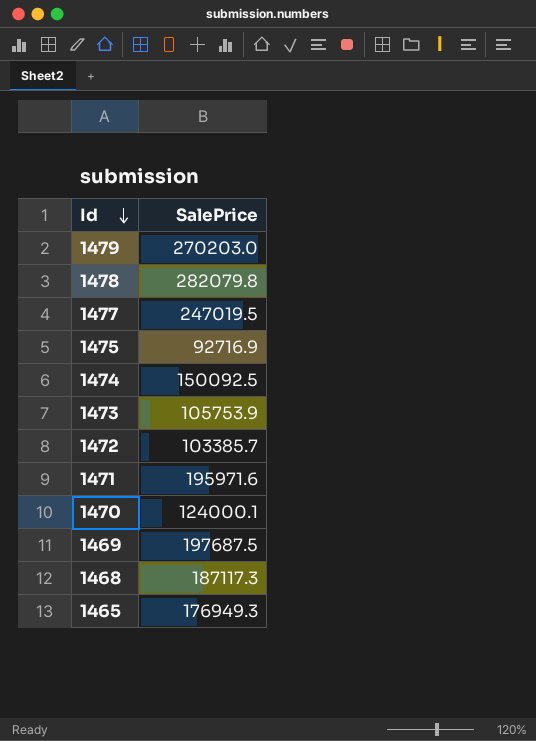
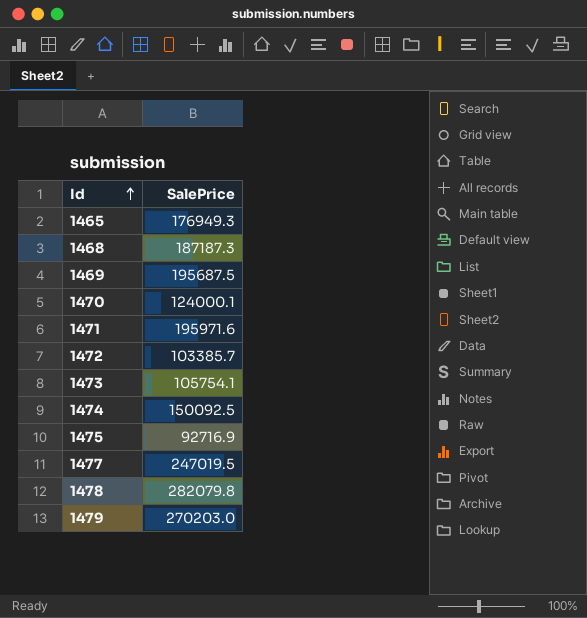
row order: Id descending -> Id ascending
1468 | SalePrice: 187117.3 -> 187187.3
1469 | SalePrice: 197687.5 -> 195687.5
1473 | SalePrice: 105753.9 -> 105754.1

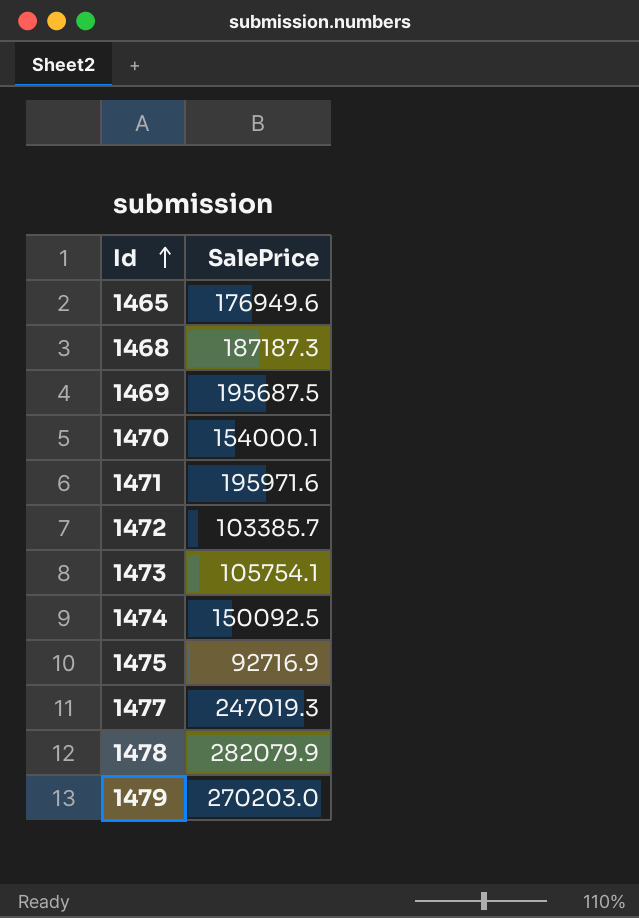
1465 | SalePrice: 176949.3 -> 176949.6
1470 | SalePrice: 124000.1 -> 154000.1
1477 | SalePrice: 247019.5 -> 247019.3
1478 | SalePrice: 282079.8 -> 282079.9

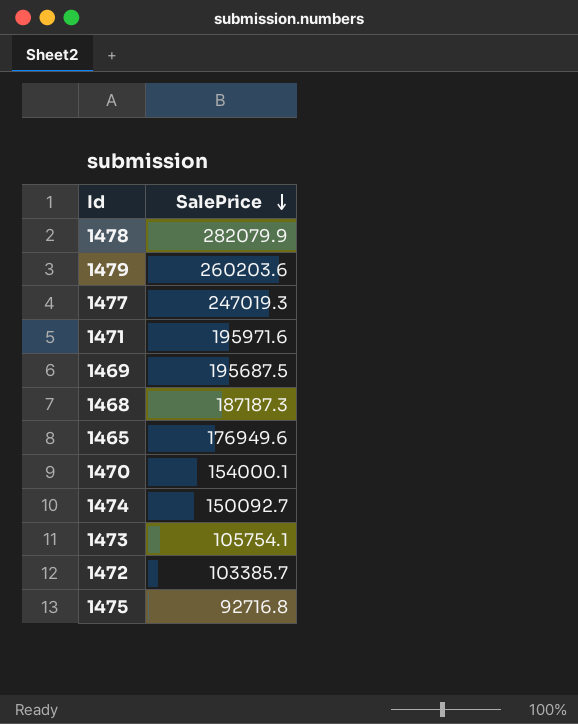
row order: Id ascending -> SalePrice descending
1479 | SalePrice: 270203.0 -> 260203.6
1474 | SalePrice: 150092.5 -> 150092.7
1475 | SalePrice: 92716.9 -> 92716.8

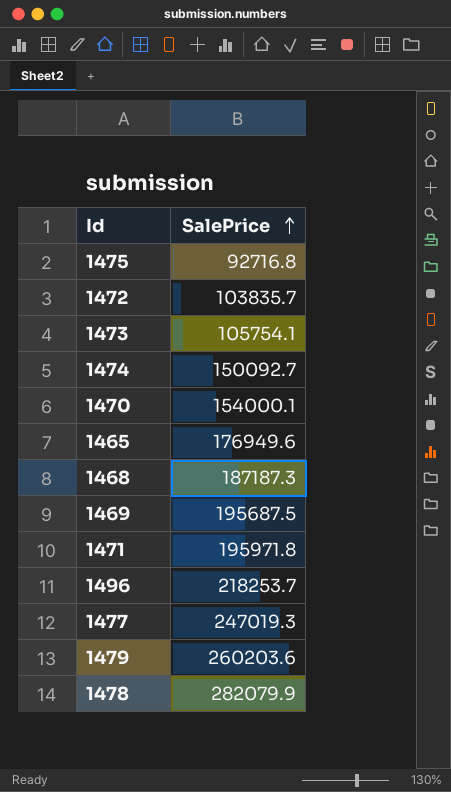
row order: SalePrice descending -> SalePrice ascending
1472 | SalePrice: 103385.7 -> 103835.7
1471 | SalePrice: 195971.6 -> 195971.8
row 1496: none -> 218253.7

